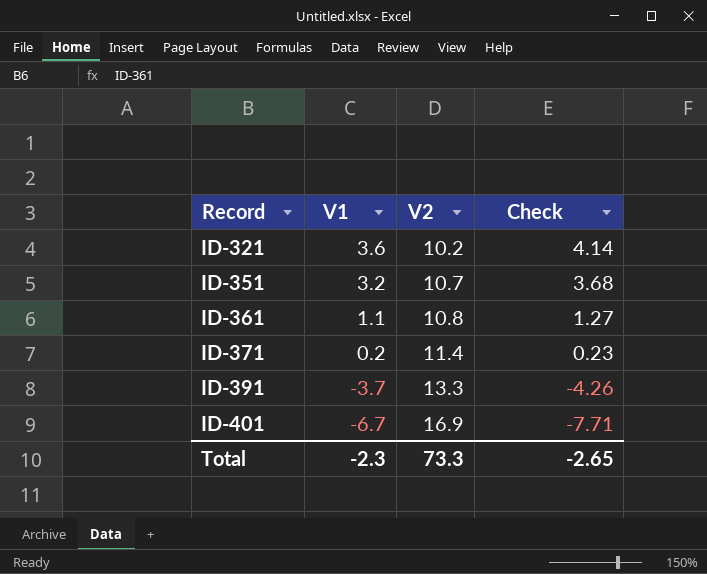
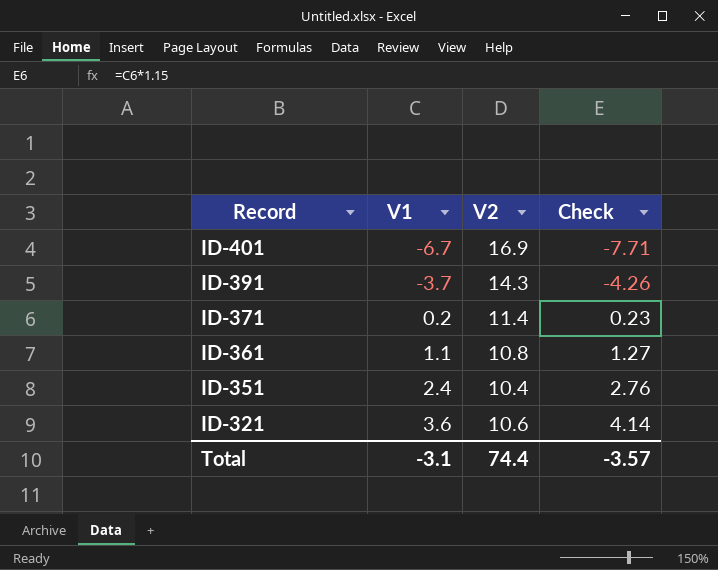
row order: Record ascending -> Record descending
ID-391 | V2: 13.3 -> 14.3
ID-351 | V1: 3.2 -> 2.4
ID-351 | V2: 10.7 -> 10.4
ID-351 | Check: 3.68 -> 2.76
ID-321 | V2: 10.2 -> 10.6
Total | V1: -2.3 -> -3.1
Total | V2: 73.3 -> 74.4
Total | Check: -2.65 -> -3.57

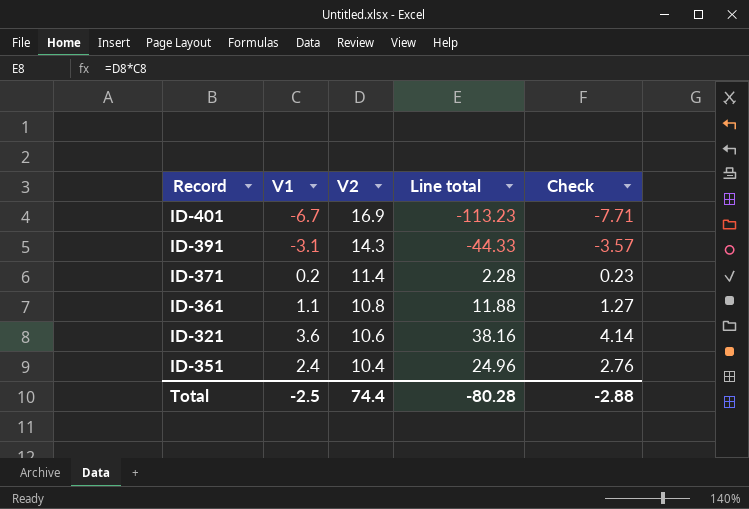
row order: Record descending -> V2 descending
column Line total | formula: none -> [V1] * [V2]
ID-391 | V1: -3.7 -> -3.1
ID-391 | Check: -4.26 -> -3.57
Total | V1: -3.1 -> -2.5
Total | Check: -3.57 -> -2.88

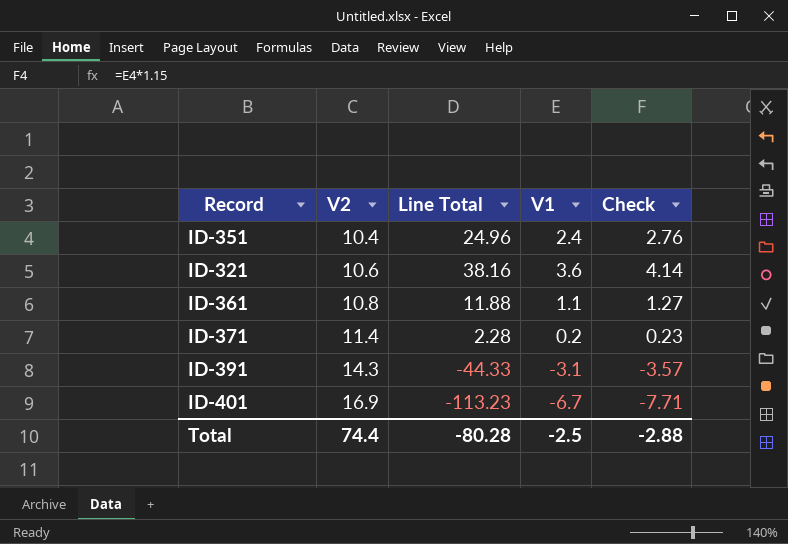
row order: V2 descending -> V2 ascending
column name: Line total -> Line Total
column V1 | position: 2 -> 4

